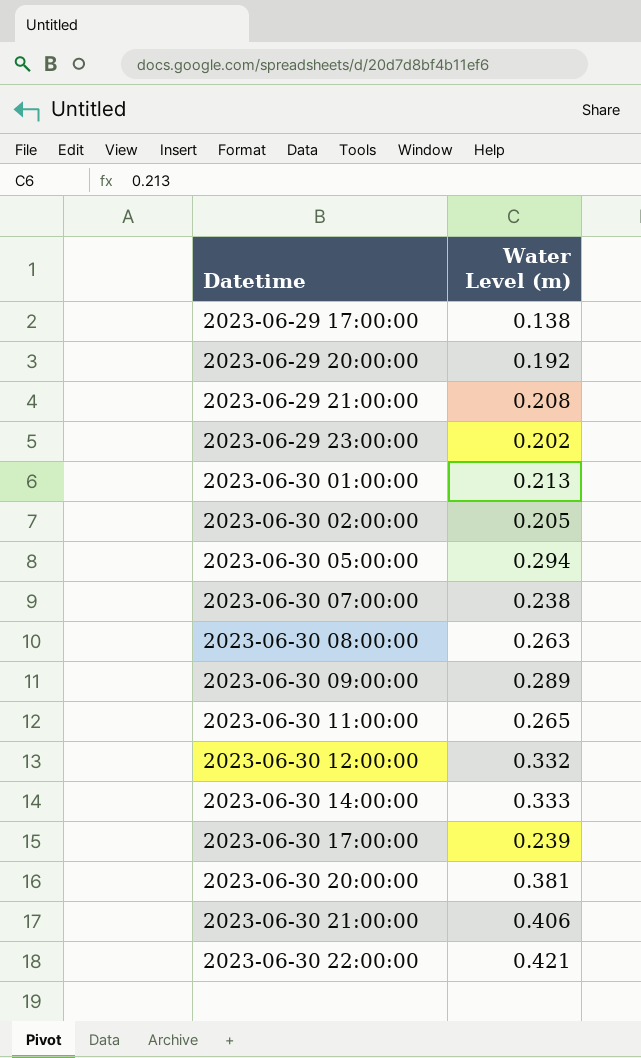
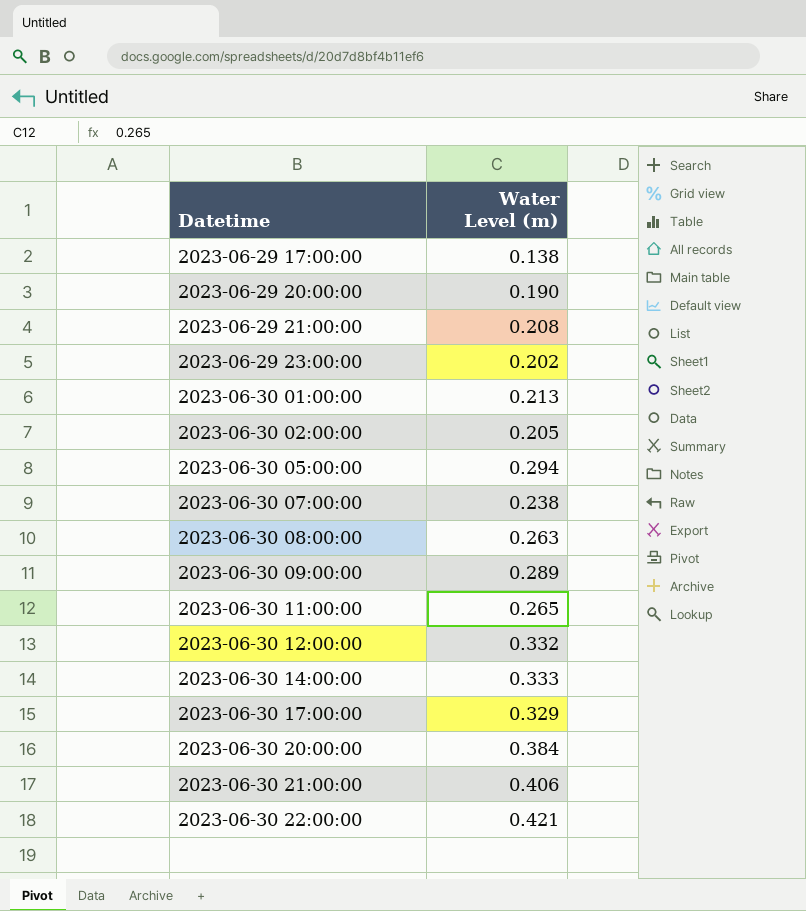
2023-06-29 20:00:00 | Water Level (m): 0.192 -> 0.190
2023-06-30 17:00:00 | Water Level (m): 0.239 -> 0.329
2023-06-30 20:00:00 | Water Level (m): 0.381 -> 0.384

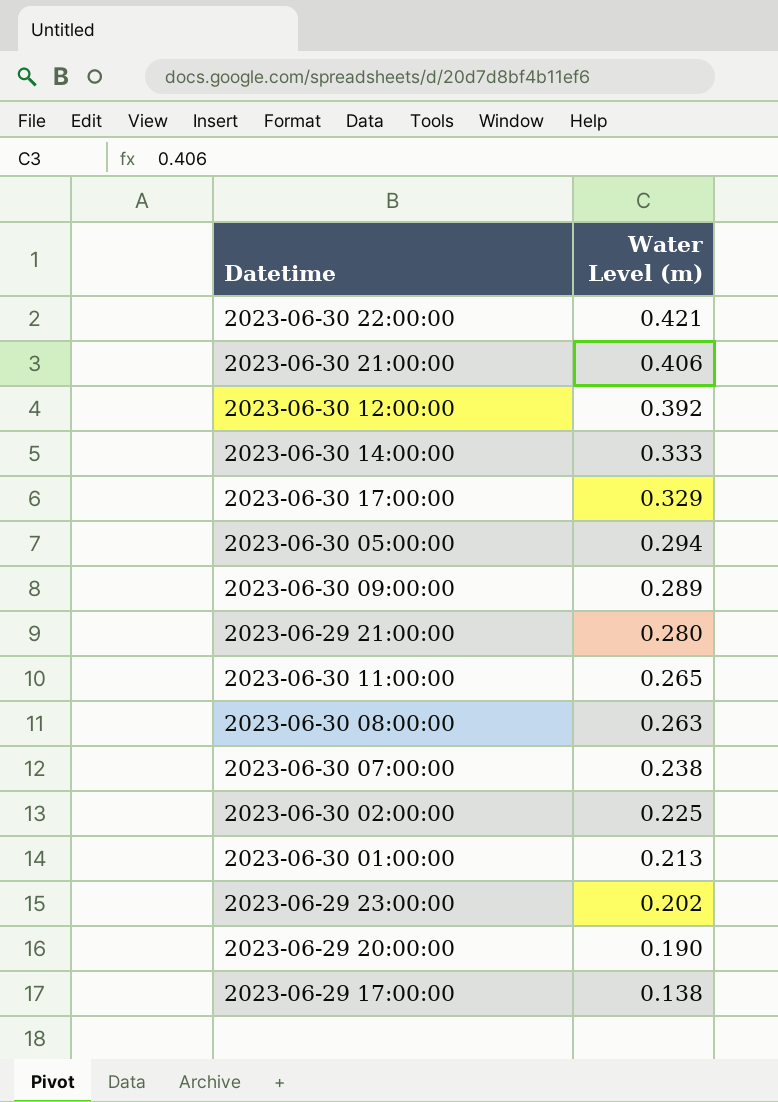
row order: Datetime ascending -> Water Level (m) descending
row 2023-06-30 20:00:00: 0.384 -> none
2023-06-30 12:00:00 | Water Level (m): 0.332 -> 0.392
2023-06-29 21:00:00 | Water Level (m): 0.208 -> 0.280
2023-06-30 02:00:00 | Water Level (m): 0.205 -> 0.225

